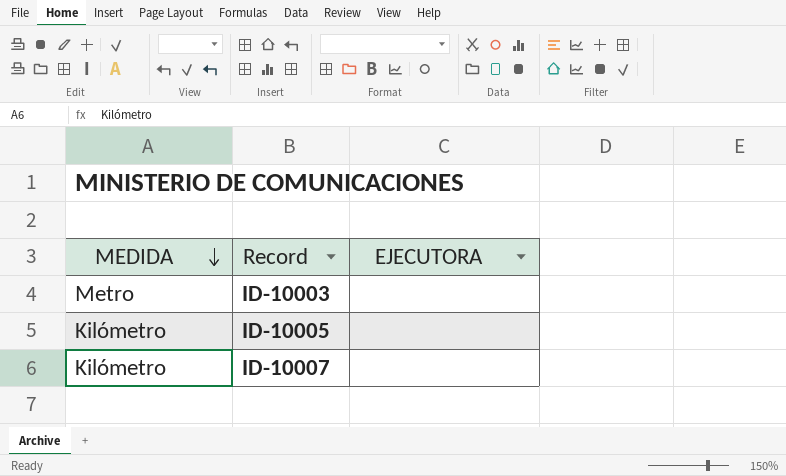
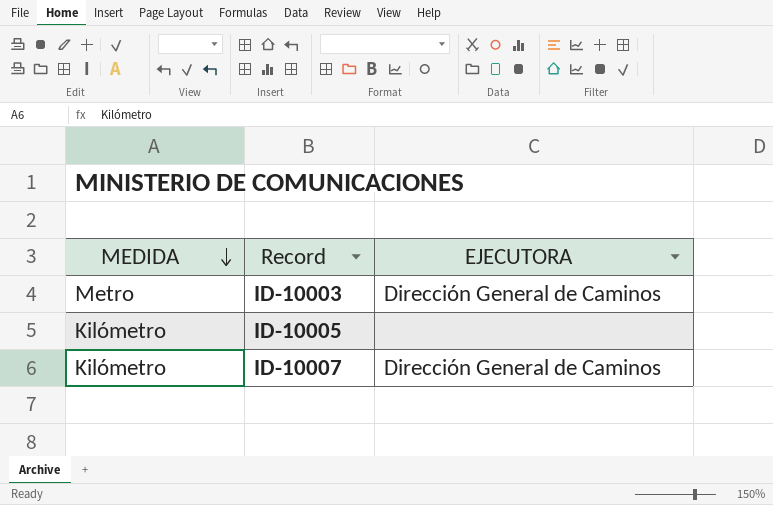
ID-10003 | EJECUTORA: none -> Dirección General de Caminos
ID-10007 | EJECUTORA: none -> Dirección General de Caminos

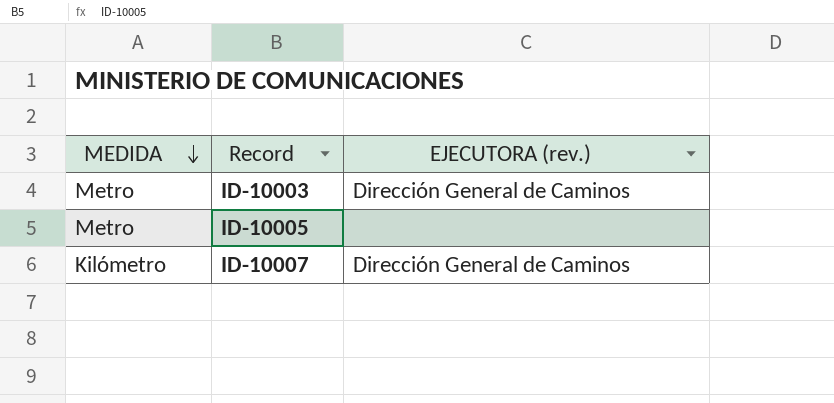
column name: EJECUTORA -> EJECUTORA (rev.)
ID-10005 | MEDIDA: Kilómetro -> Metro

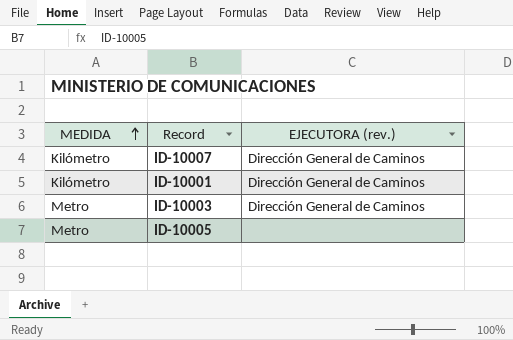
row order: MEDIDA descending -> MEDIDA ascending
row ID-10001: none -> Kilómetro | Dirección General de Caminos

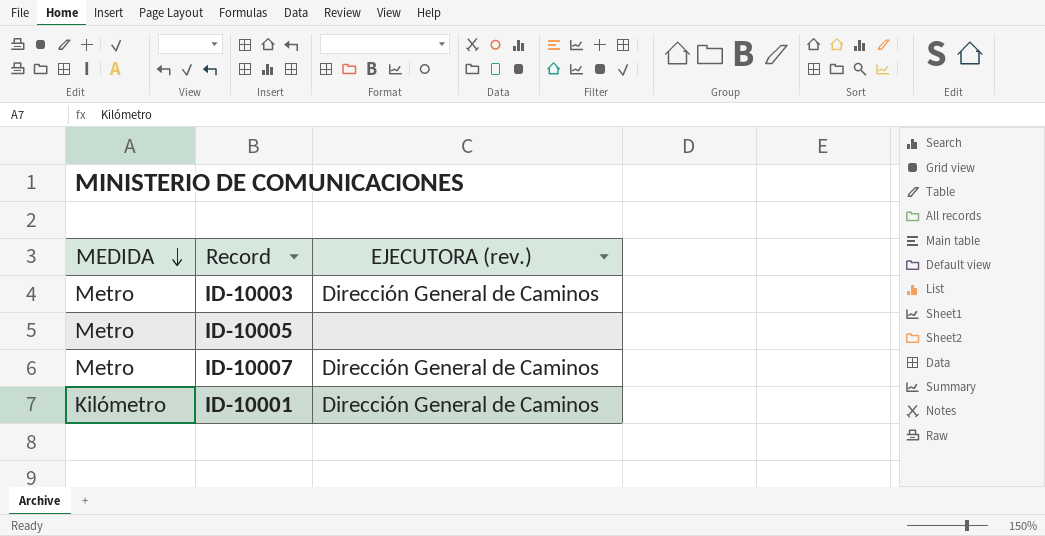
row order: MEDIDA ascending -> MEDIDA descending
ID-10007 | MEDIDA: Kilómetro -> Metro

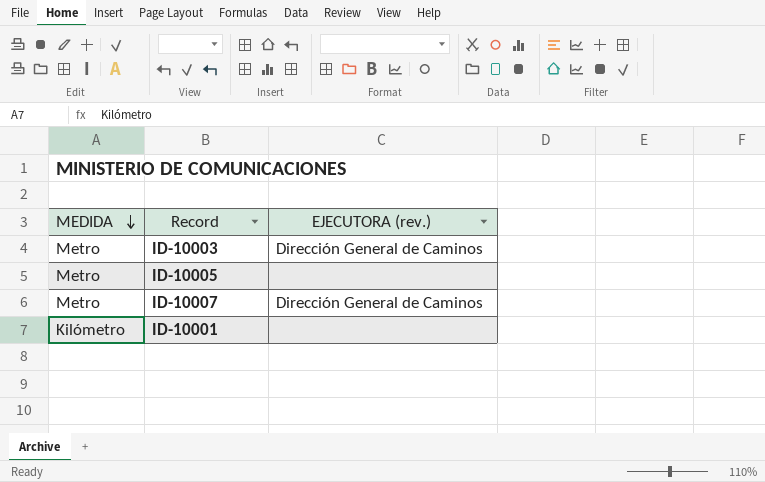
ID-10001 | EJECUTORA (rev.): Dirección General de Caminos -> none

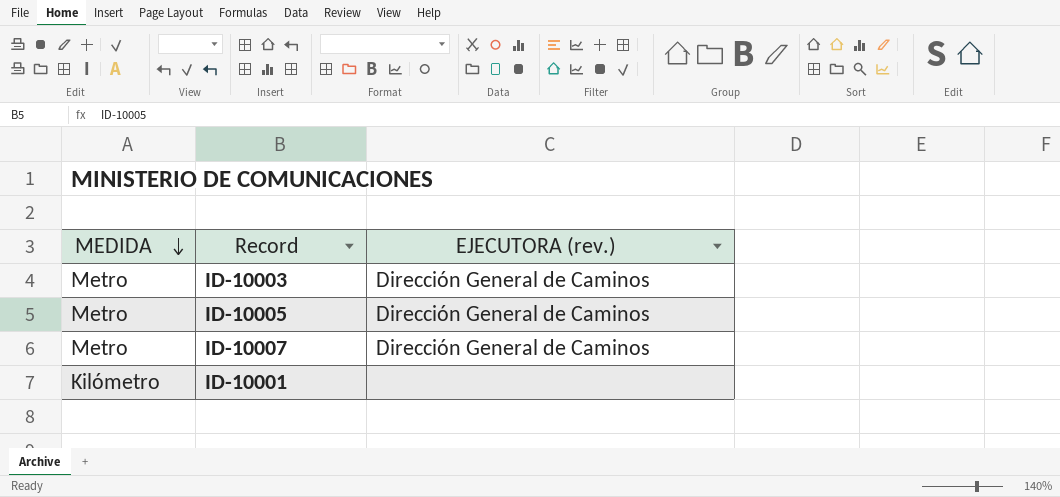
ID-10005 | EJECUTORA (rev.): none -> Dirección General de Caminos

